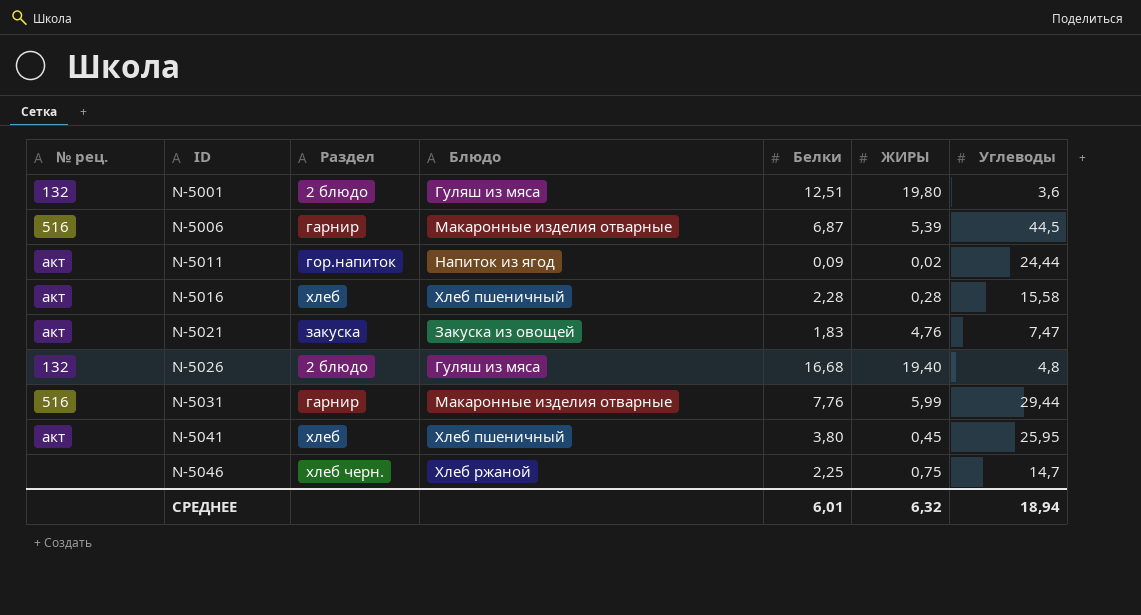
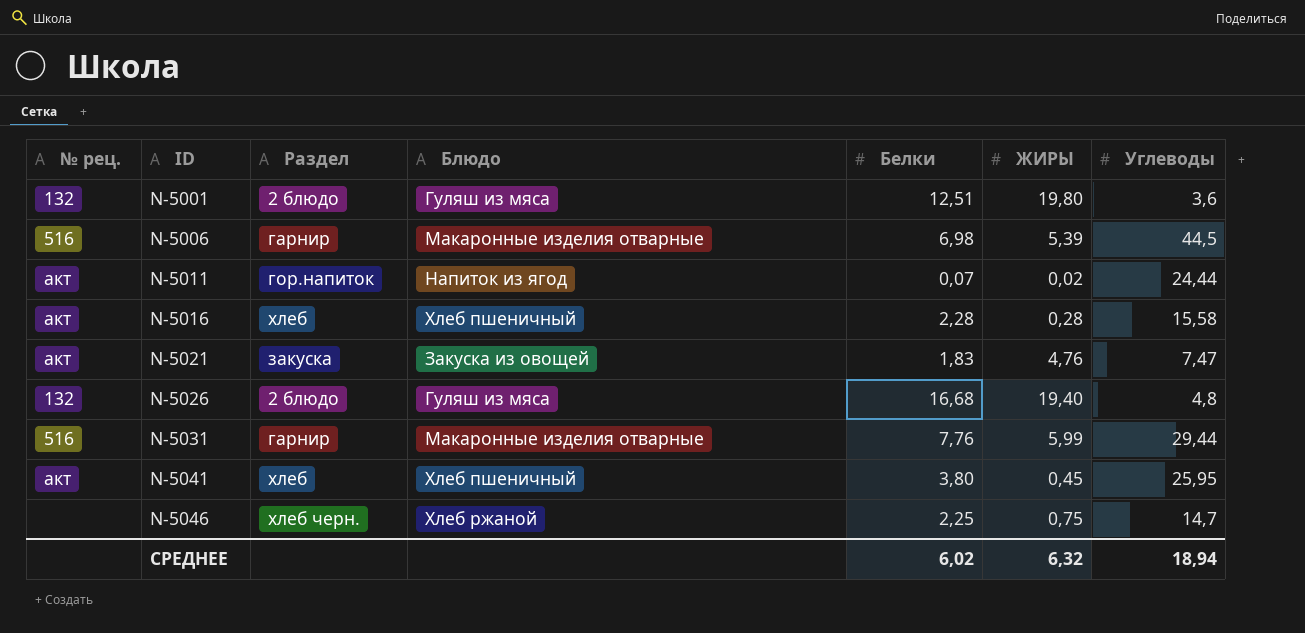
N-5006 | Белки: 6,87 -> 6,98
N-5011 | Белки: 0,09 -> 0,07
СРЕДНЕЕ | Белки: 6,01 -> 6,02

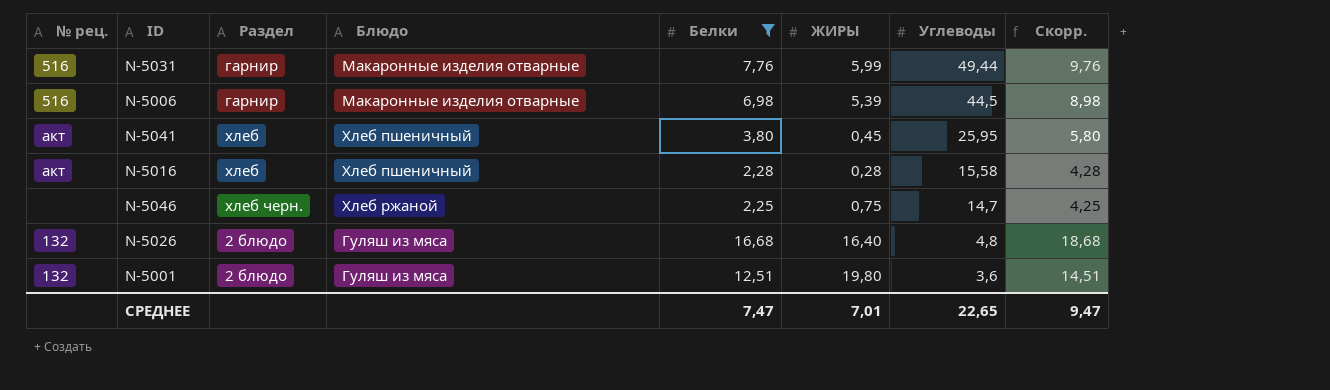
filter: none -> Белки >= 2,25
row order: ID ascending -> Углеводы descending
column Скорр. | formula: none -> [Белки] + 2
N-5031 | Углеводы: 29,44 -> 49,44
N-5026 | ЖИРЫ: 19,40 -> 16,40
СРЕДНЕЕ | Белки: 6,02 -> 7,47
СРЕДНЕЕ | ЖИРЫ: 6,32 -> 7,01
СРЕДНЕЕ | Углеводы: 18,94 -> 22,65

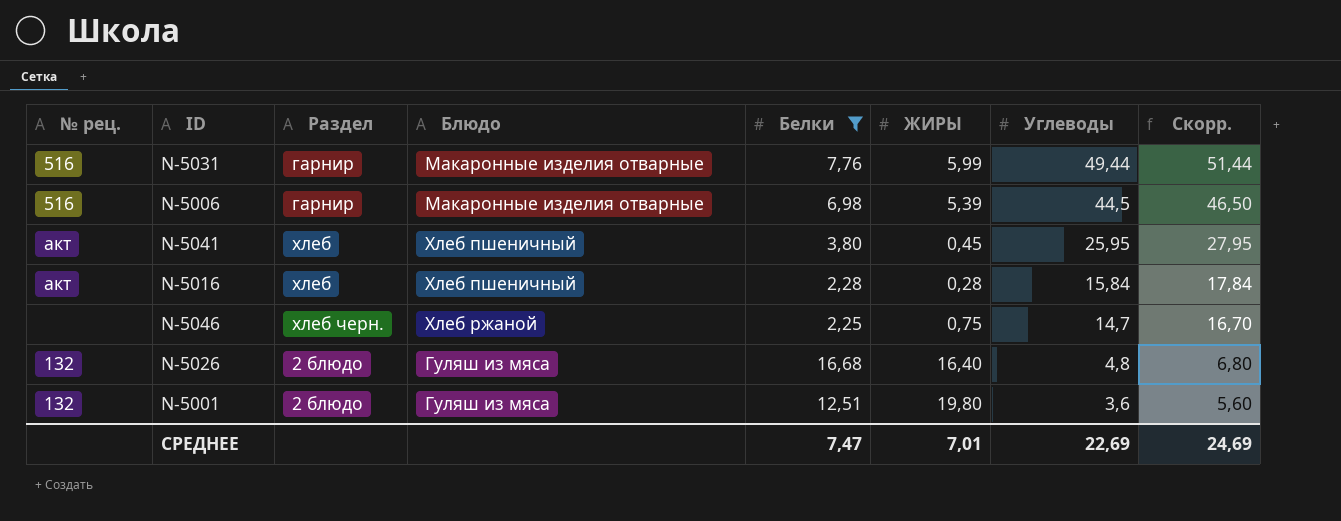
column Скорр. | formula: [Белки] + 2 -> [Углеводы] + 2
N-5016 | Углеводы: 15,58 -> 15,84
СРЕДНЕЕ | Углеводы: 22,65 -> 22,69
СРЕДНЕЕ | Скорр.: 9,47 -> 24,69

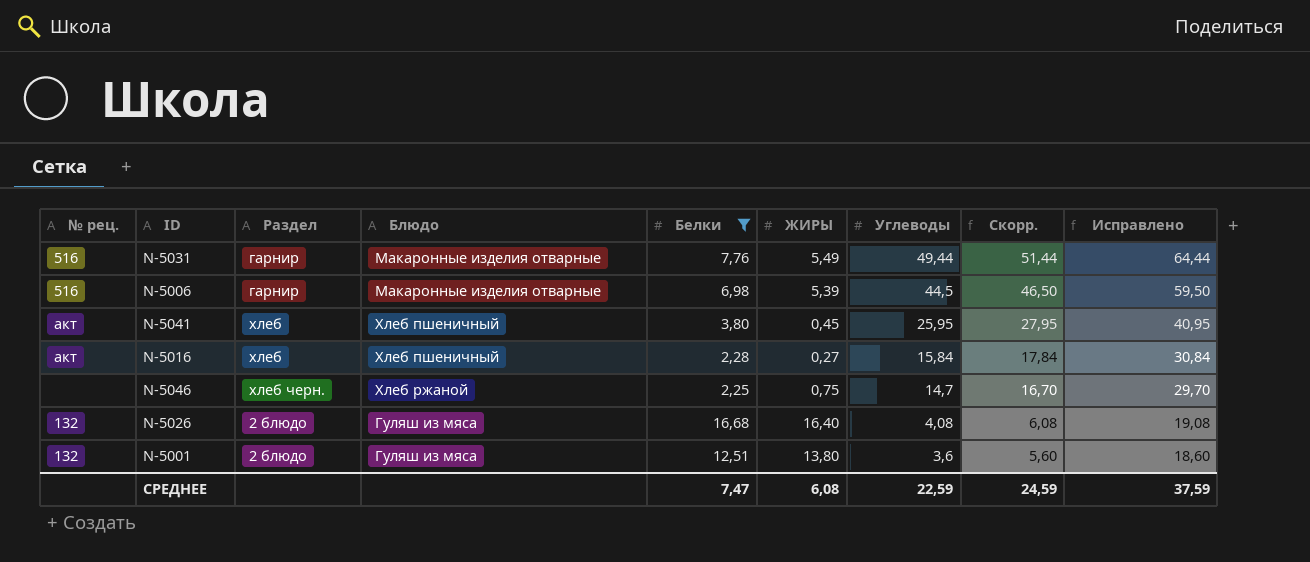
column Исправлено | formula: none -> [Углеводы] + 15
N-5031 | ЖИРЫ: 5,99 -> 5,49
N-5016 | ЖИРЫ: 0,28 -> 0,27
N-5026 | Углеводы: 4,8 -> 4,08
N-5026 | Скорр.: 6,80 -> 6,08
N-5001 | ЖИРЫ: 19,80 -> 13,80
СРЕДНЕЕ | ЖИРЫ: 7,01 -> 6,08
СРЕДНЕЕ | Углеводы: 22,69 -> 22,59
СРЕДНЕЕ | Скорр.: 24,69 -> 24,59

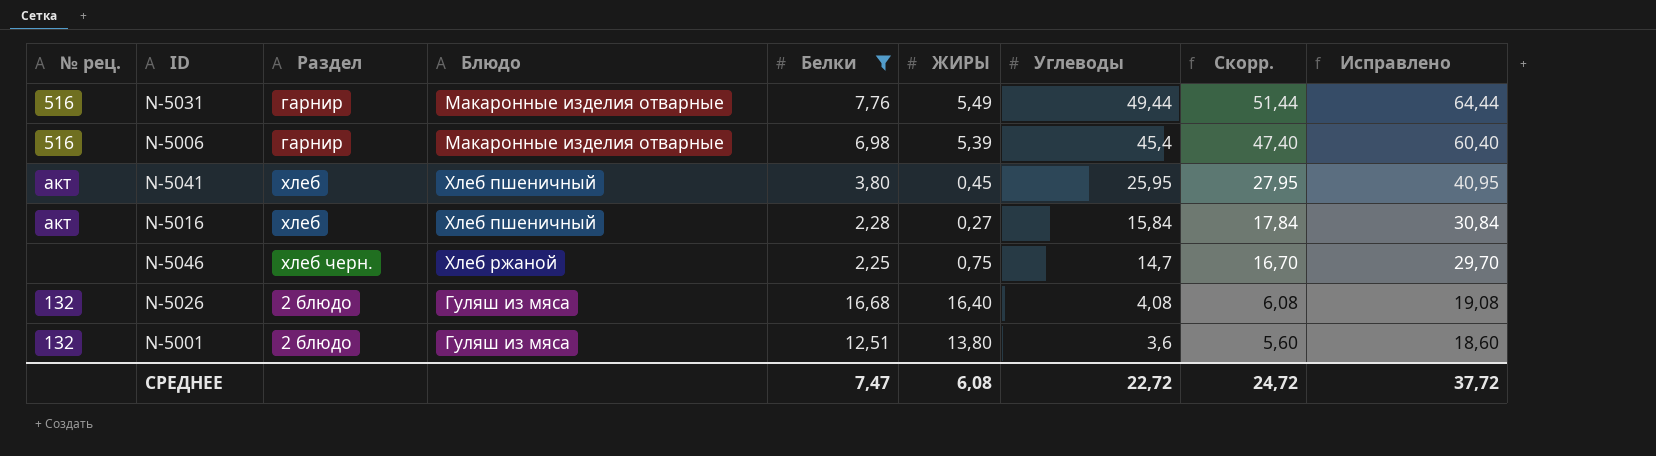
N-5006 | Углеводы: 44,5 -> 45,4
N-5006 | Скорр.: 46,50 -> 47,40
N-5006 | Исправлено: 59,50 -> 60,40
СРЕДНЕЕ | Углеводы: 22,59 -> 22,72
СРЕДНЕЕ | Скорр.: 24,59 -> 24,72
СРЕДНЕЕ | Исправлено: 37,59 -> 37,72

